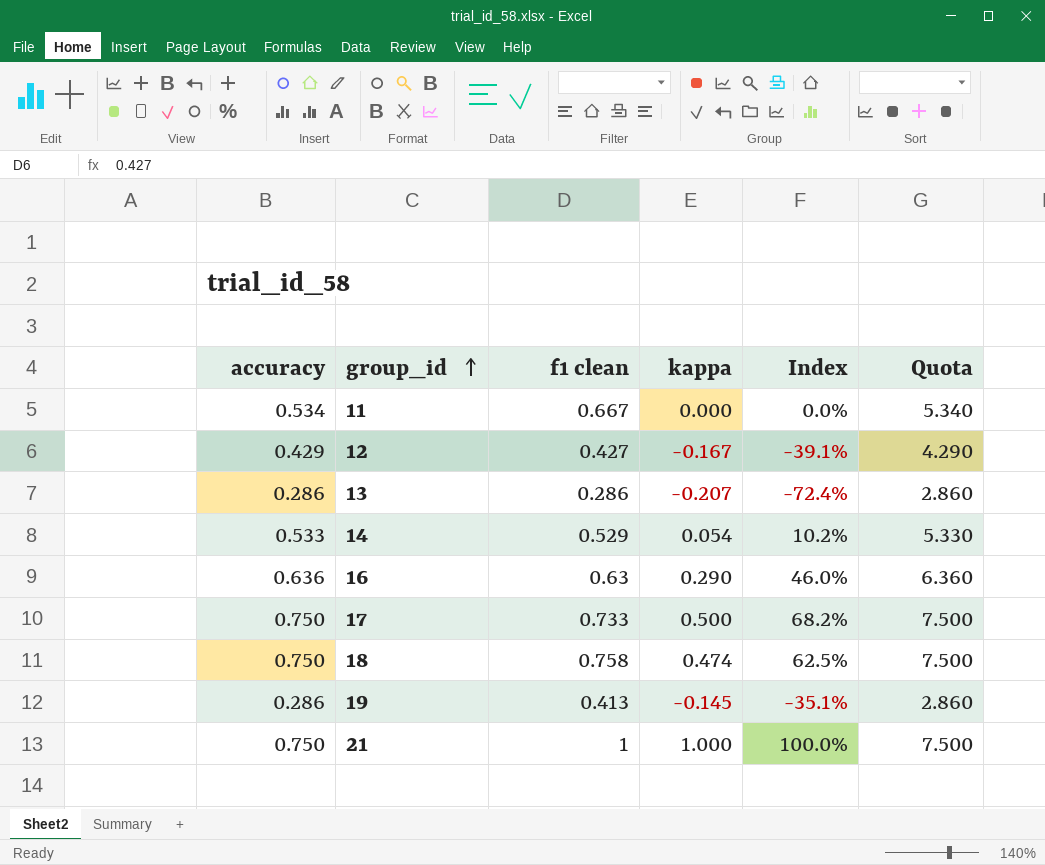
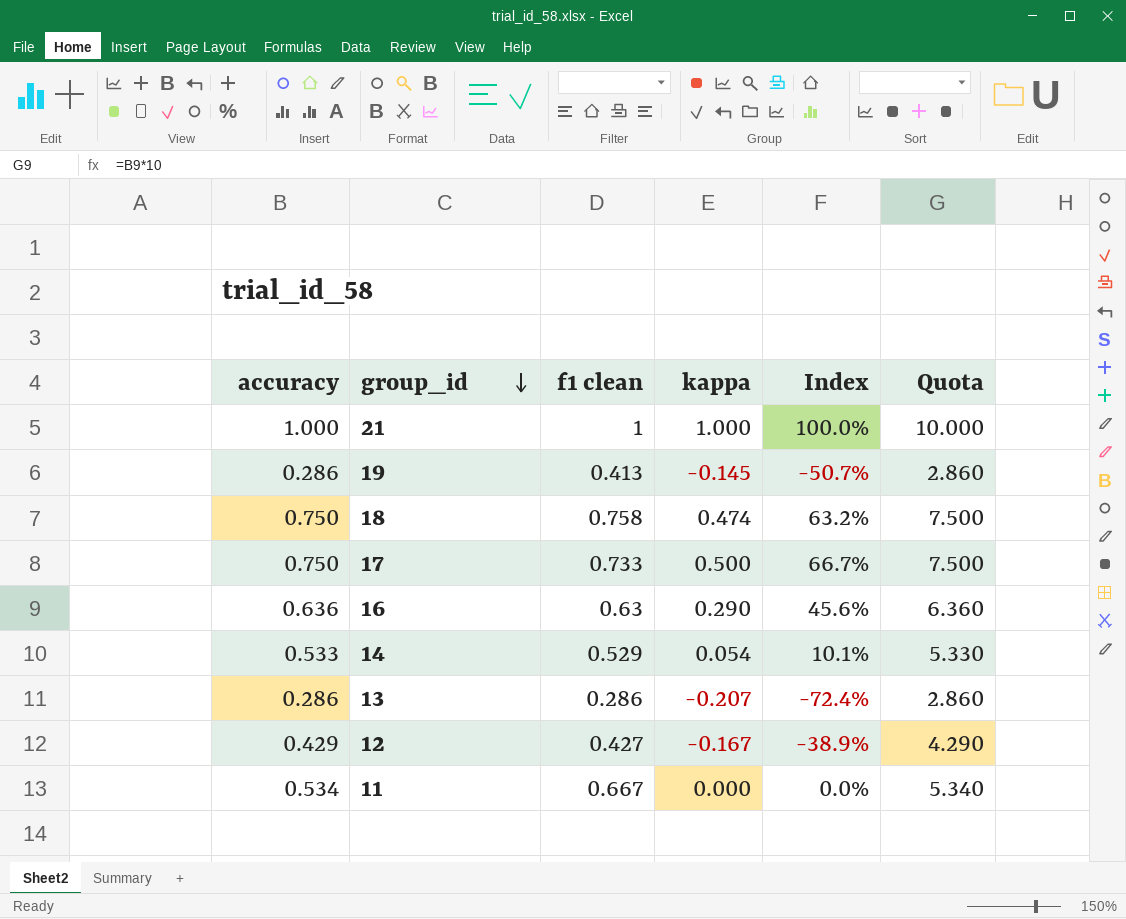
row order: group_id ascending -> group_id descending
column Index | formula: [kappa] / [f1 clean] -> [kappa] / [accuracy]
21 | accuracy: 0.750 -> 1.000
21 | Quota: 7.500 -> 10.000

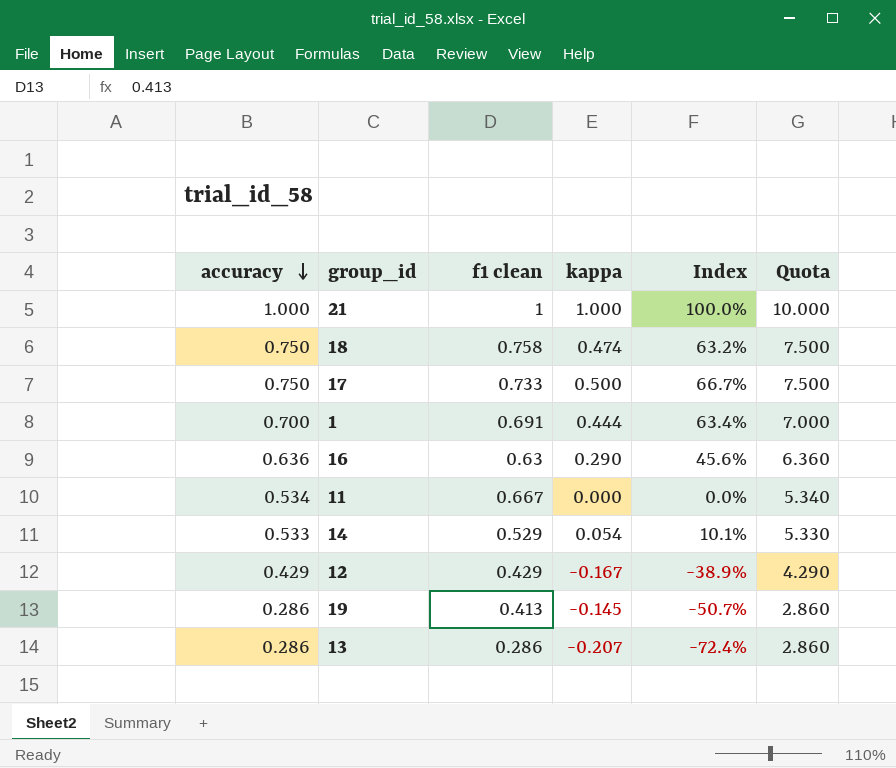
row order: group_id descending -> accuracy descending
row 1: none -> 0.700 | 0.691 | 0.444 | 63.4% | 7.000
12 | f1 clean: 0.427 -> 0.429

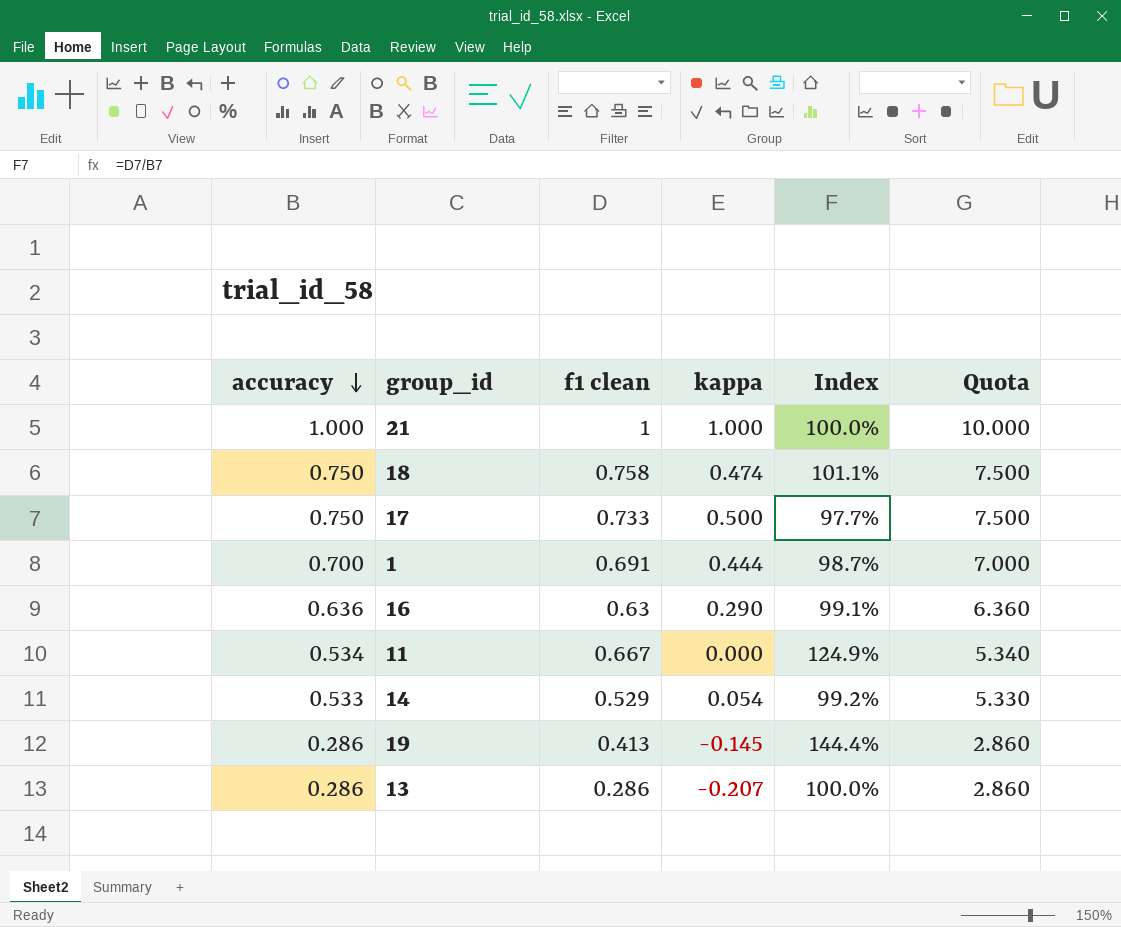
column Index | formula: [kappa] / [accuracy] -> [f1 clean] / [accuracy]
row 12: 0.429 | 0.429 | -0.167 | -38.9% | 4.290 -> none

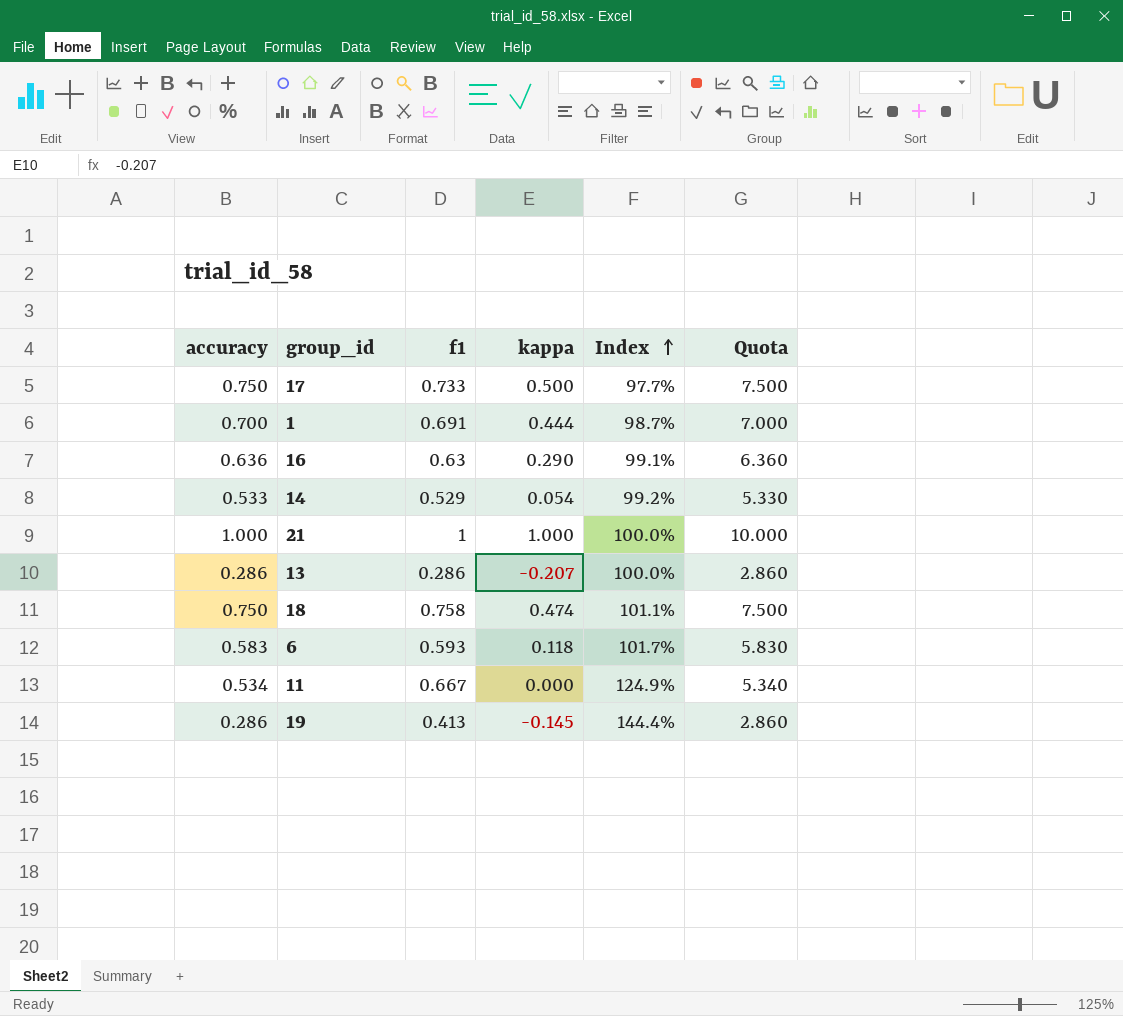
row order: accuracy descending -> Index ascending
column name: f1 clean -> f1
row 6: none -> 0.583 | 0.593 | 0.118 | 101.7% | 5.830

